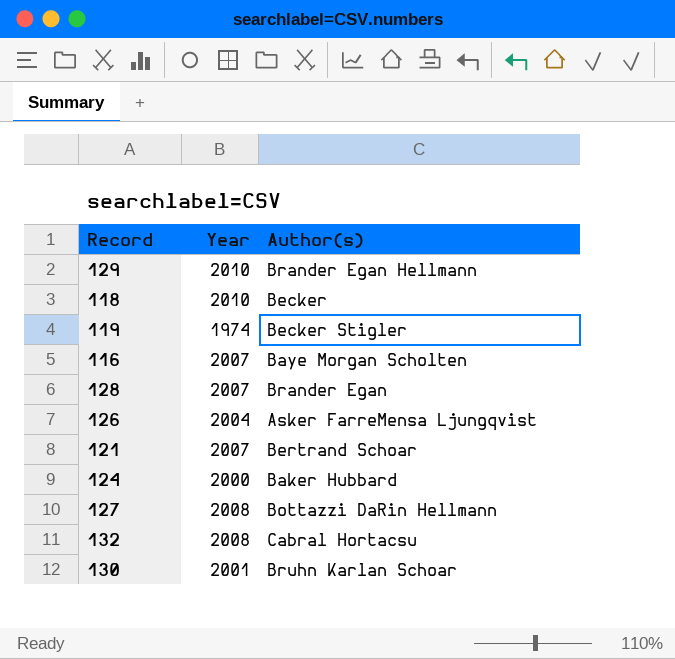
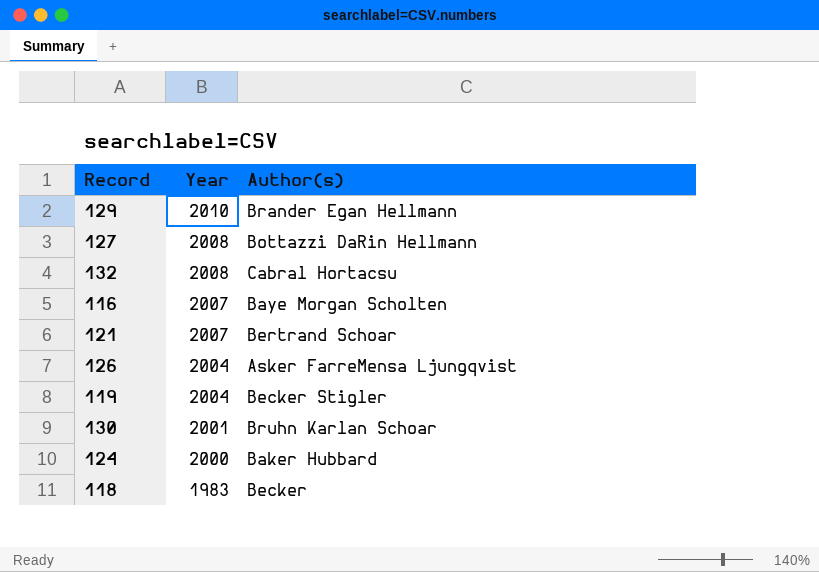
row order: none -> Year descending
row 128: 2007 | Brander Egan -> none
119 | Year: 1974 -> 2004
118 | Year: 2010 -> 1983

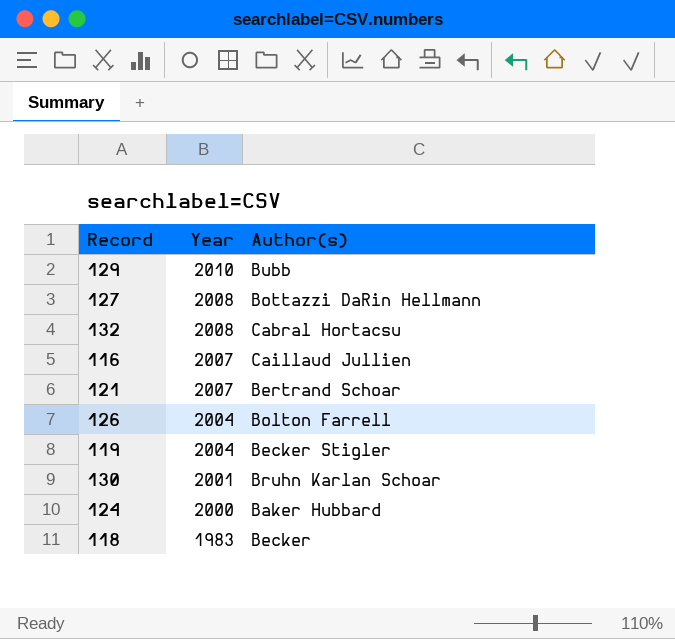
129 | Author(s): Brander Egan Hellmann -> Bubb
116 | Author(s): Baye Morgan Scholten -> Caillaud Jullien
126 | Author(s): Asker FarreMensa Ljungqvist -> Bolton Farrell

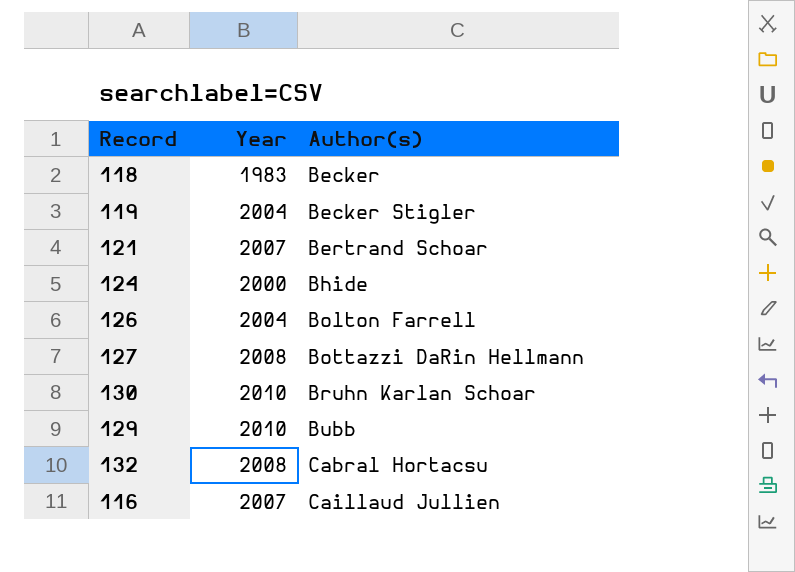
row order: Year descending -> Author(s) ascending
124 | Author(s): Baker Hubbard -> Bhide
130 | Year: 2001 -> 2010

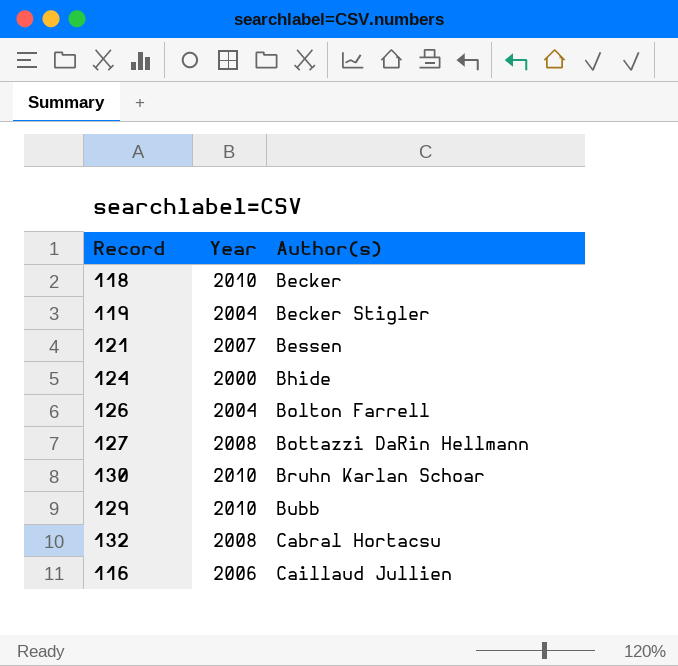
118 | Year: 1983 -> 2010
121 | Author(s): Bertrand Schoar -> Bessen
116 | Year: 2007 -> 2006

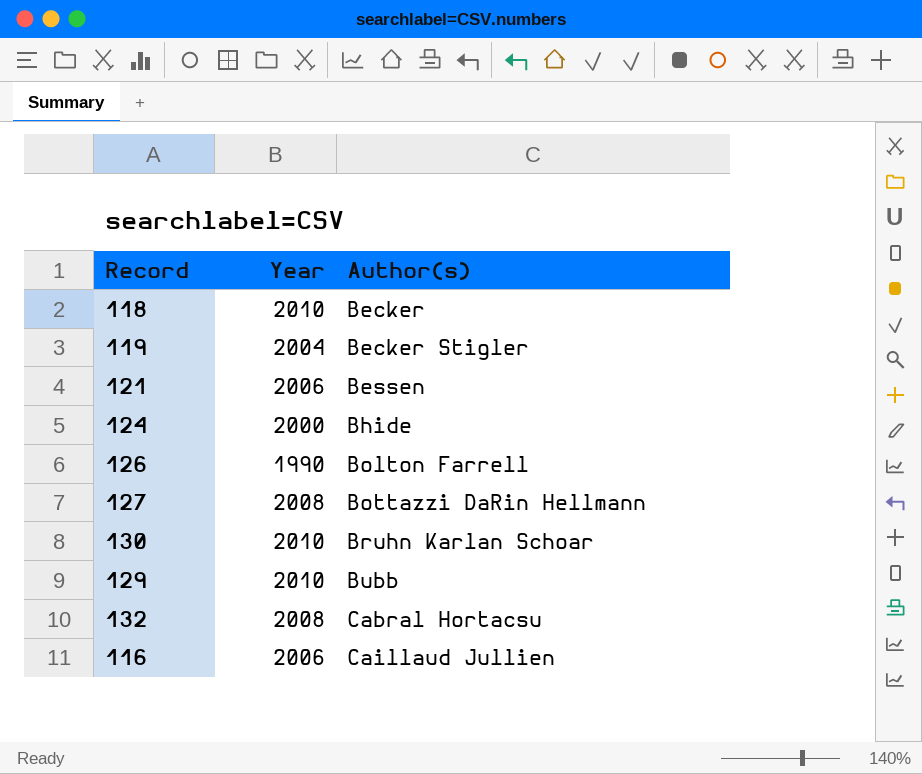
121 | Year: 2007 -> 2006
126 | Year: 2004 -> 1990

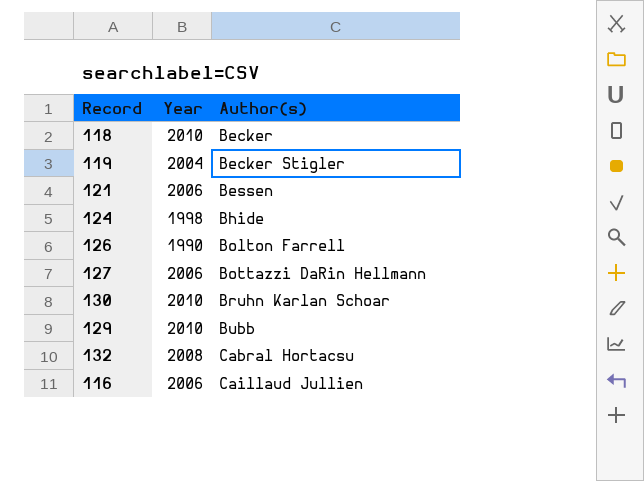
124 | Year: 2000 -> 1998
127 | Year: 2008 -> 2006

